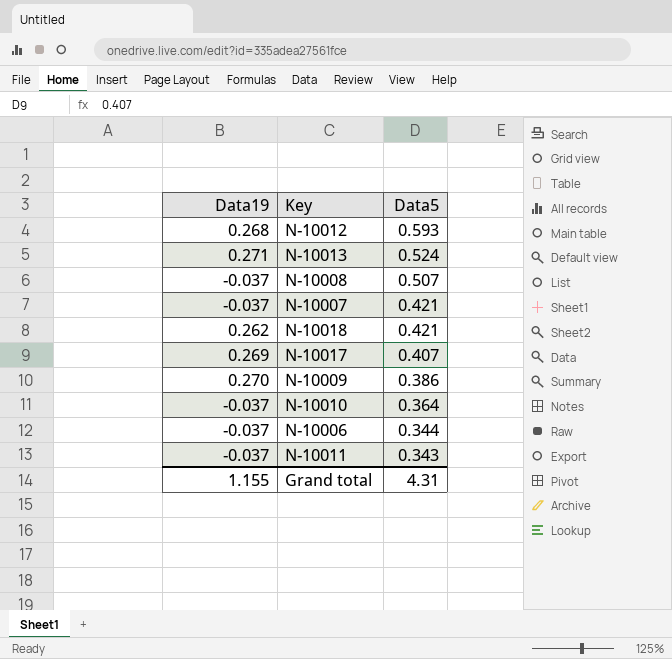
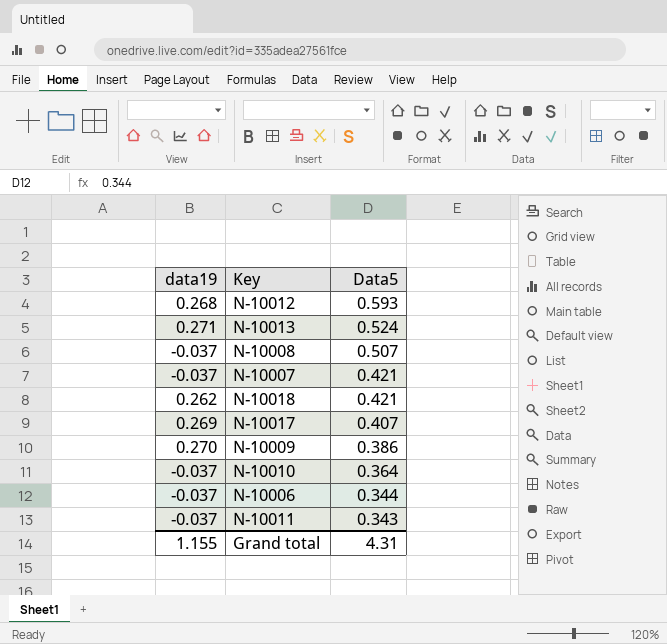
column name: Data19 -> data19

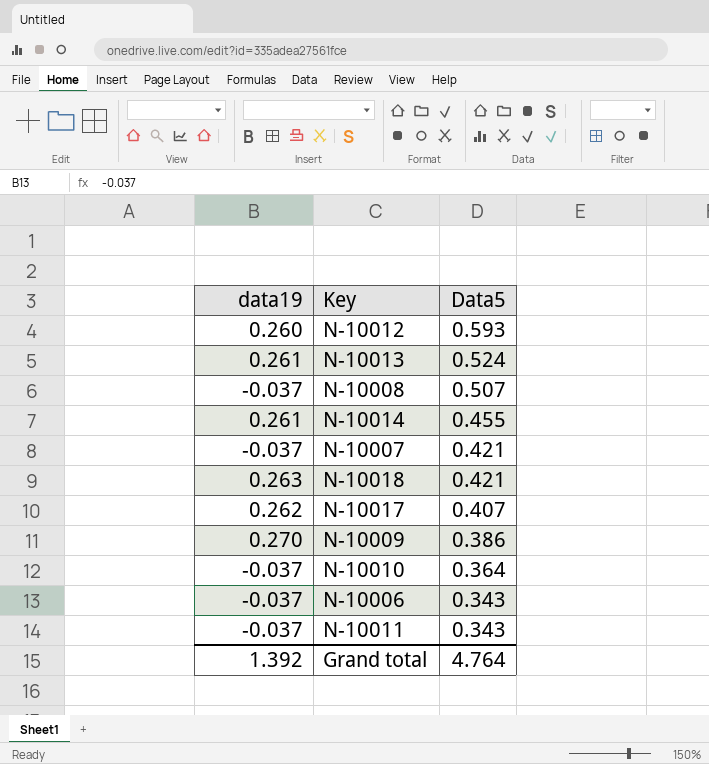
N-10012 | data19: 0.268 -> 0.260
N-10013 | data19: 0.271 -> 0.261
row N-10014: none -> 0.261 | 0.455
N-10018 | data19: 0.262 -> 0.263
N-10017 | data19: 0.269 -> 0.262
N-10006 | Data5: 0.344 -> 0.343
Grand total | data19: 1.155 -> 1.392
Grand total | Data5: 4.31 -> 4.764

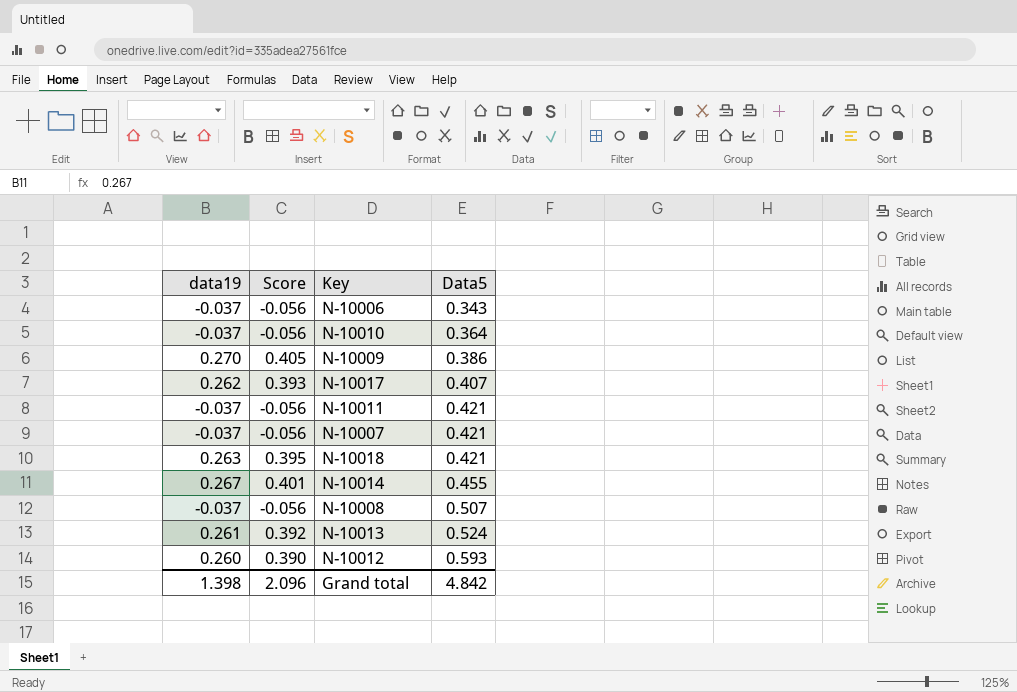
row order: Data5 descending -> Data5 ascending
column Score | formula: none -> [data19] * 1.5
N-10011 | Data5: 0.343 -> 0.421
N-10014 | data19: 0.261 -> 0.267
Grand total | data19: 1.392 -> 1.398
Grand total | Data5: 4.764 -> 4.842

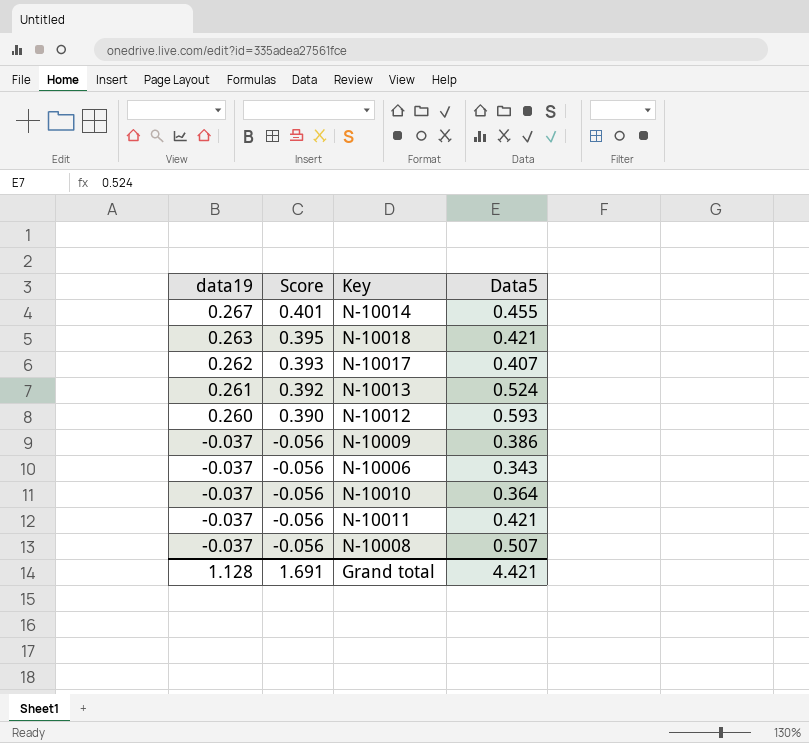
row order: Data5 ascending -> data19 descending
row N-10007: -0.037 | -0.056 | 0.421 -> none
N-10009 | data19: 0.270 -> -0.037
N-10009 | Score: 0.405 -> -0.056
Grand total | data19: 1.398 -> 1.128
Grand total | Score: 2.096 -> 1.691
Grand total | Data5: 4.842 -> 4.421

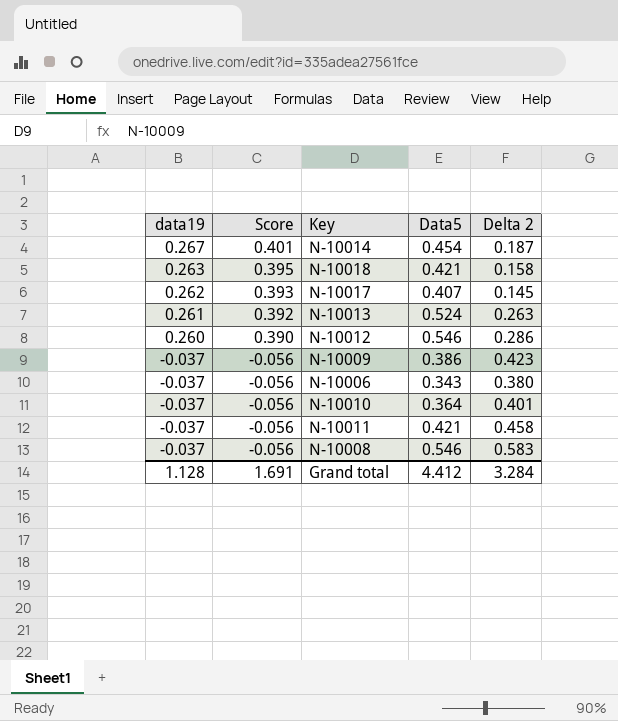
column Delta 2 | formula: none -> [Data5] - [data19]
N-10014 | Data5: 0.455 -> 0.454
N-10012 | Data5: 0.593 -> 0.546
N-10008 | Data5: 0.507 -> 0.546
Grand total | Data5: 4.421 -> 4.412

